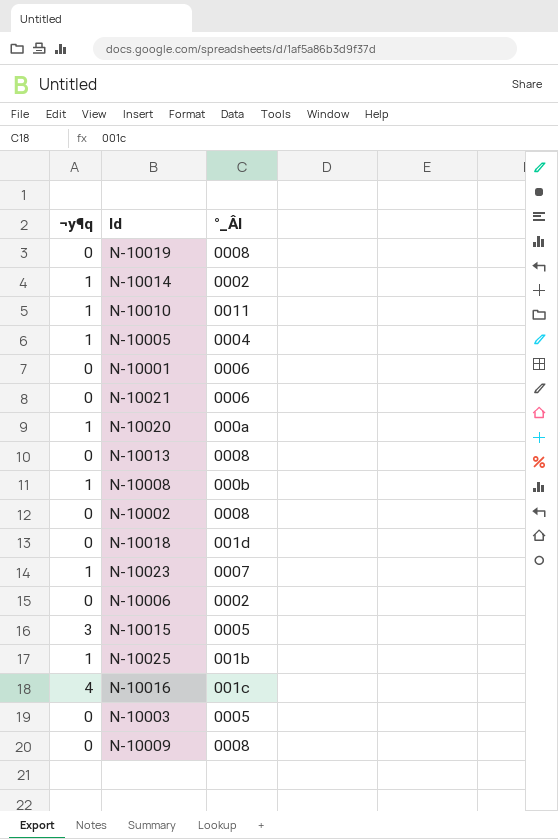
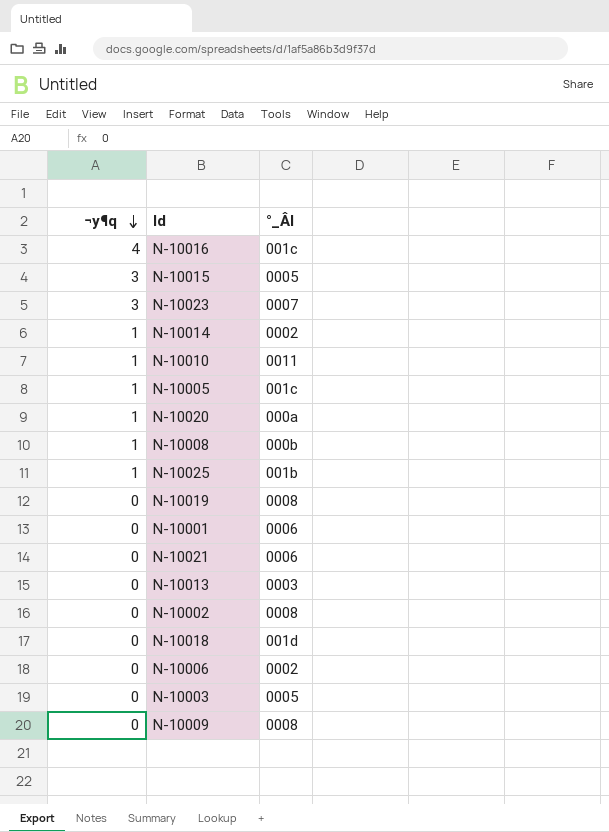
row order: none -> ¬y¶q descending
N-10023 | ¬y¶q: 1 -> 3
N-10005 | °_ÂI: 0004 -> 001c
N-10013 | °_ÂI: 0008 -> 0003

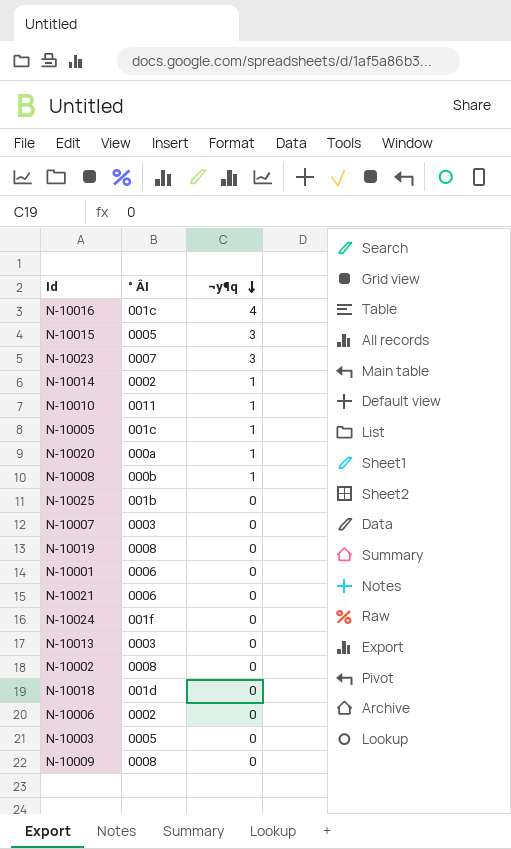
column name: °_ÂI -> ° ÂI
column ¬y¶q | position: 1 -> 3
N-10025 | ¬y¶q: 1 -> 0
row N-10007: none -> 0003 | 0
row N-10024: none -> 001f | 0

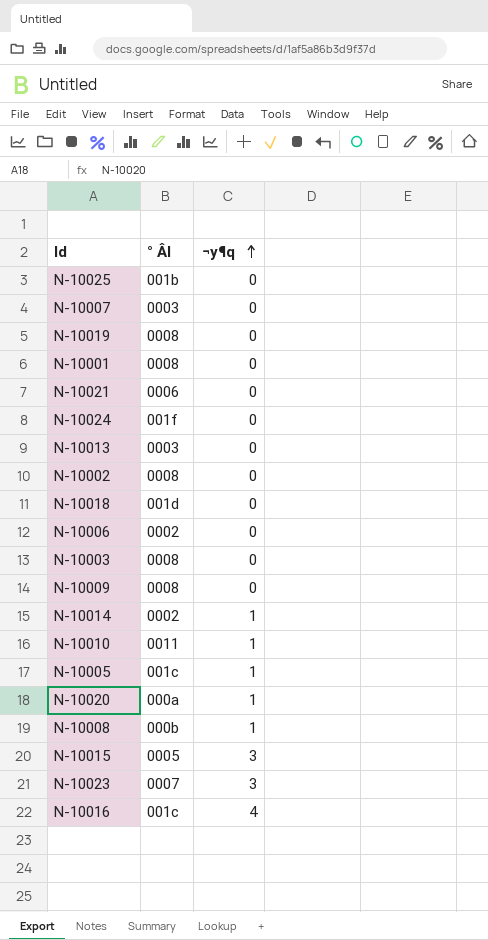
row order: ¬y¶q descending -> ¬y¶q ascending
N-10001 | ° ÂI: 0006 -> 0008
N-10003 | ° ÂI: 0005 -> 0008

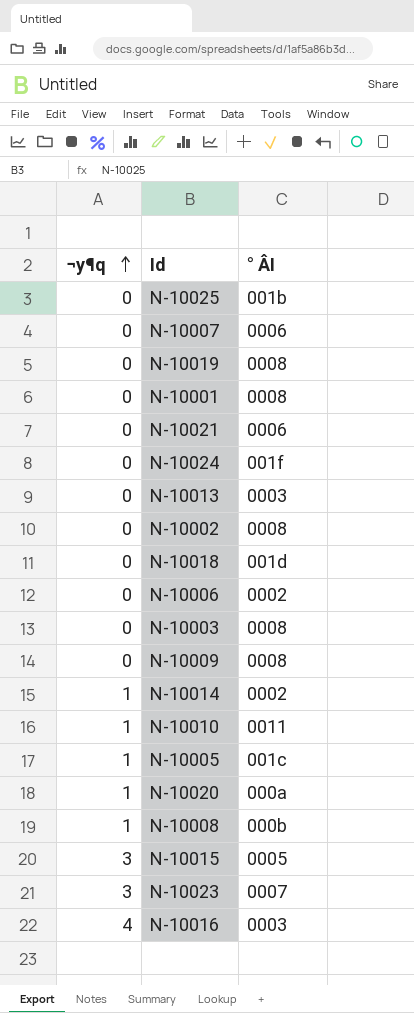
column ¬y¶q | position: 3 -> 1
N-10007 | ° ÂI: 0003 -> 0006
N-10016 | ° ÂI: 001c -> 0003

